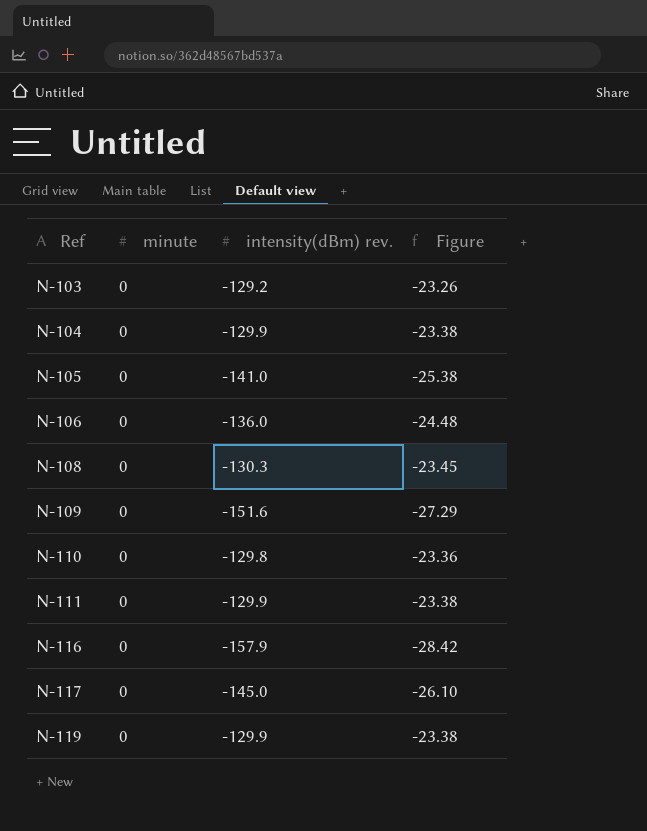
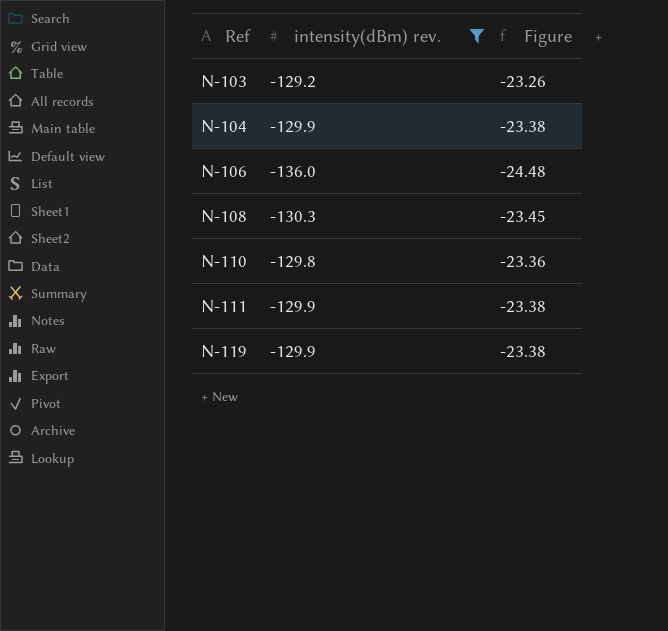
filter: none -> intensity(dBm) rev. >= -136.0
column minute | position: 2 -> none

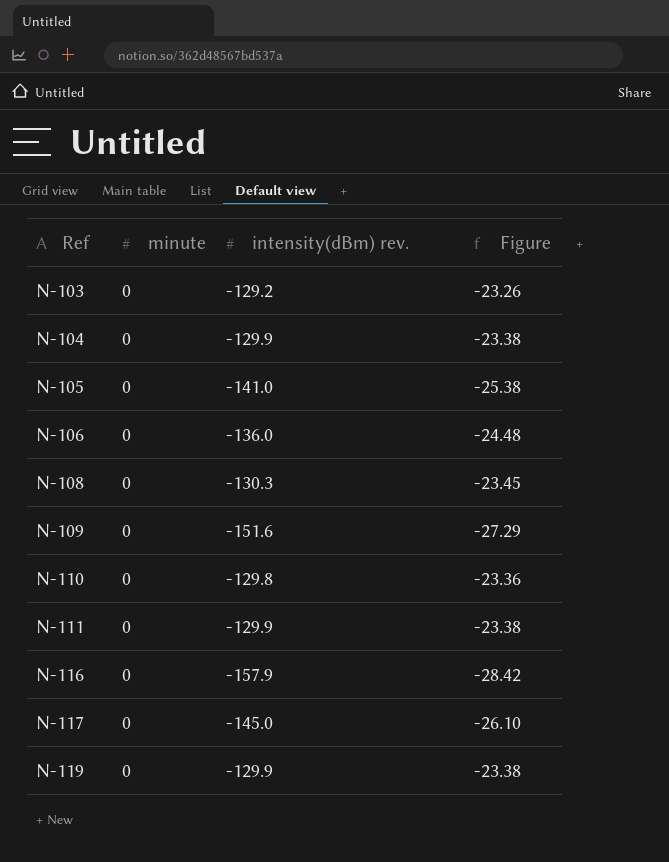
filter: intensity(dBm) rev. >= -136.0 -> none
column minute | position: none -> 2

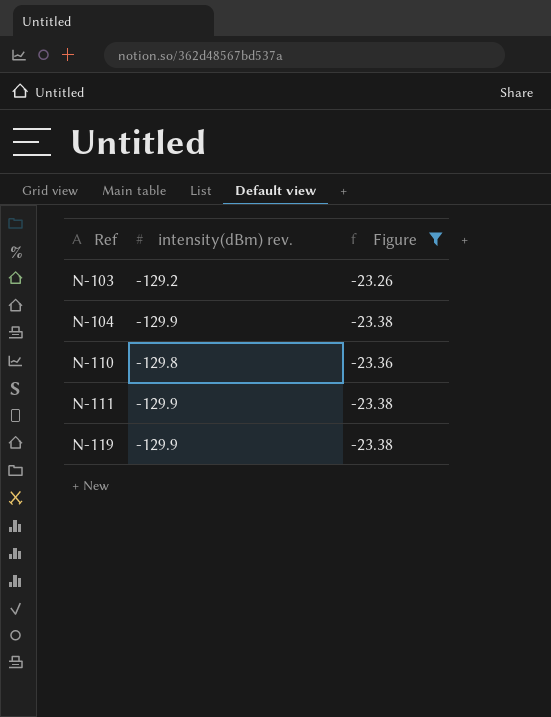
filter: none -> Figure >= -23.38
column minute | position: 2 -> none

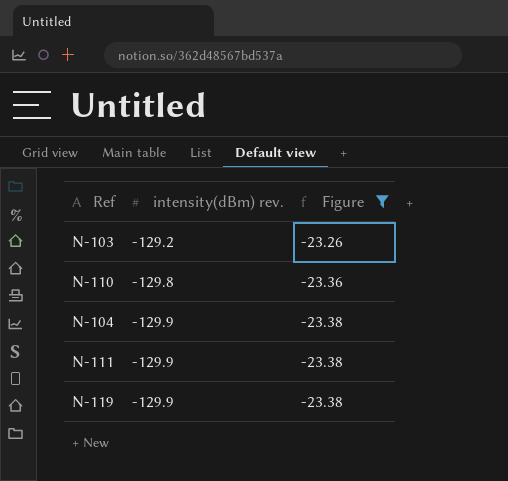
row order: Ref ascending -> intensity(dBm) rev. descending

